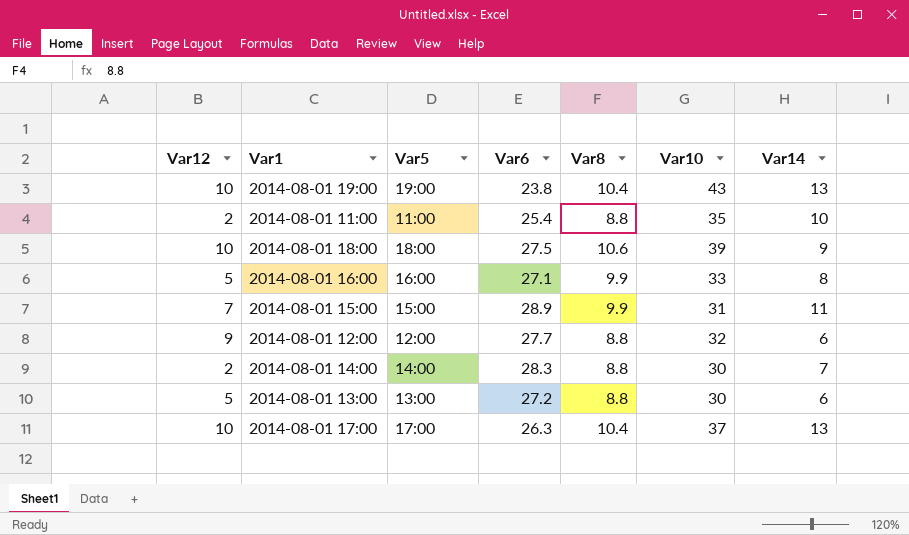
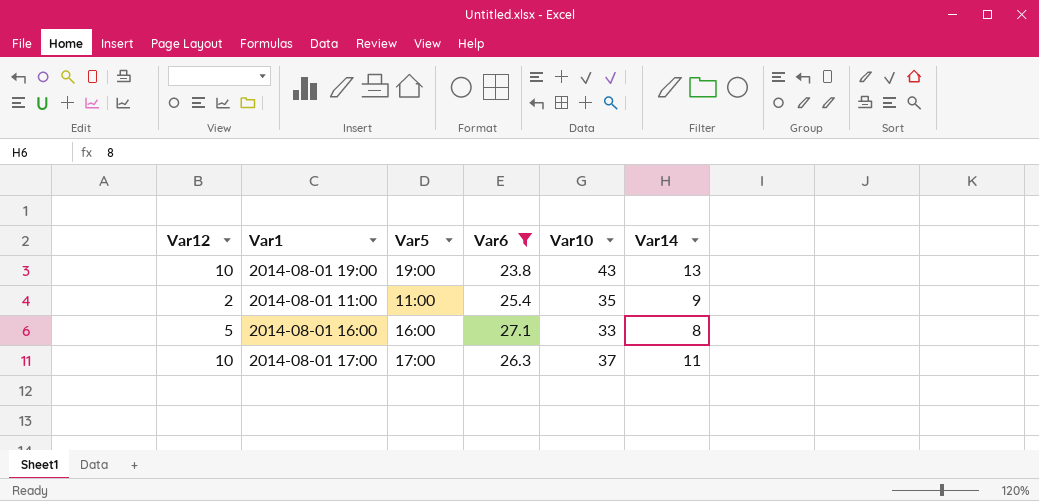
filter: none -> Var6 <= 27.1
column Var8 | position: 5 -> none
2014-08-01 11:00 | Var14: 10 -> 9
2014-08-01 17:00 | Var14: 13 -> 11

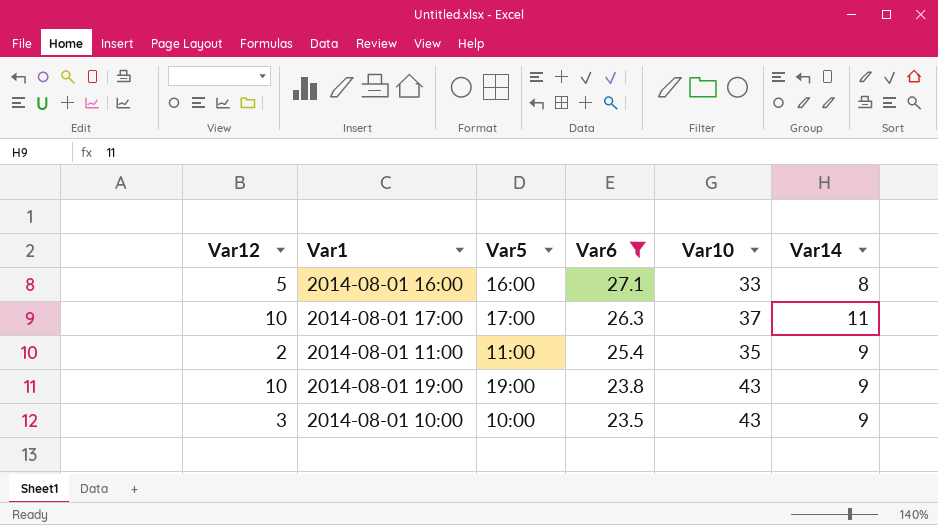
row order: none -> Var6 descending
2014-08-01 19:00 | Var14: 13 -> 9
row 2014-08-01 10:00: none -> 3 | 10:00 | 23.5 | 43 | 9

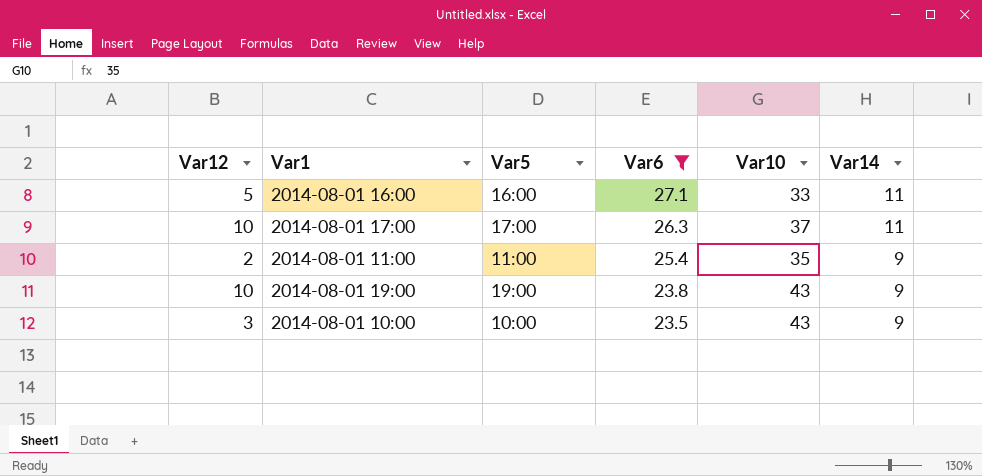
2014-08-01 16:00 | Var14: 8 -> 11

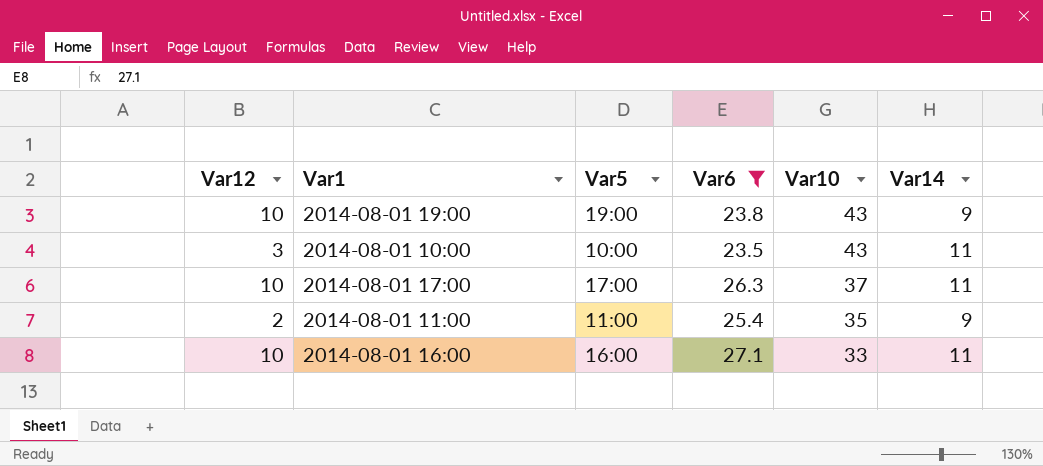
row order: Var6 descending -> Var10 descending
2014-08-01 10:00 | Var14: 9 -> 11
2014-08-01 16:00 | Var12: 5 -> 10

